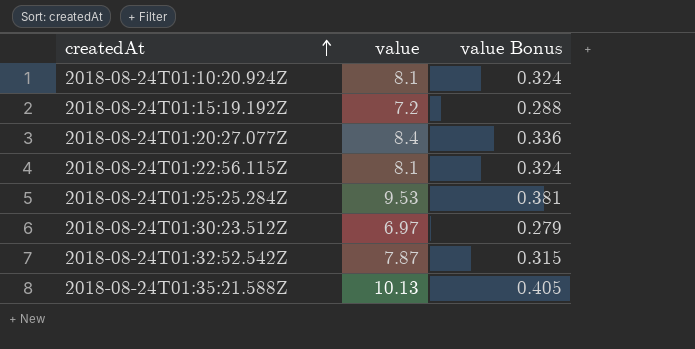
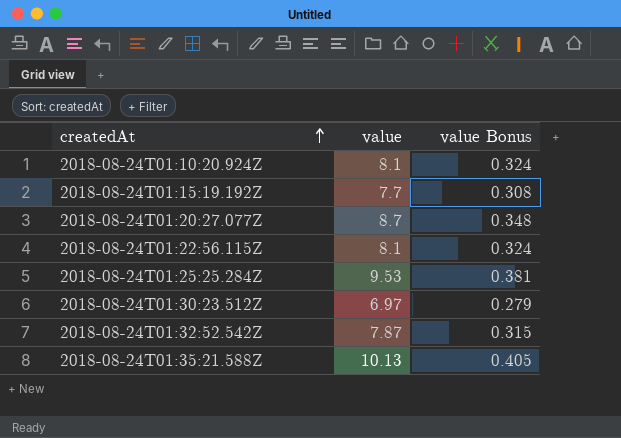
2018-08-24T01:15:19.192Z | value: 7.2 -> 7.7
2018-08-24T01:15:19.192Z | value Bonus: 0.288 -> 0.308
2018-08-24T01:20:27.077Z | value: 8.4 -> 8.7
2018-08-24T01:20:27.077Z | value Bonus: 0.336 -> 0.348

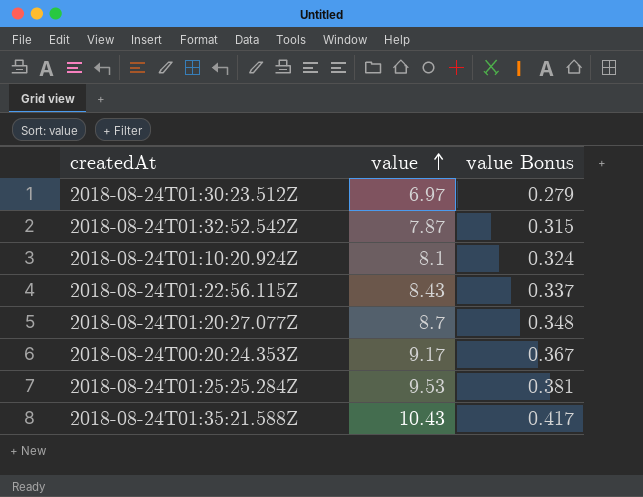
row order: createdAt ascending -> value ascending
row 2018-08-24T01:15:19.192Z: 7.7 | 0.308 -> none
2018-08-24T01:22:56.115Z | value: 8.1 -> 8.43
2018-08-24T01:22:56.115Z | value Bonus: 0.324 -> 0.337
row 2018-08-24T00:20:24.353Z: none -> 9.17 | 0.367
2018-08-24T01:35:21.588Z | value: 10.13 -> 10.43
2018-08-24T01:35:21.588Z | value Bonus: 0.405 -> 0.417

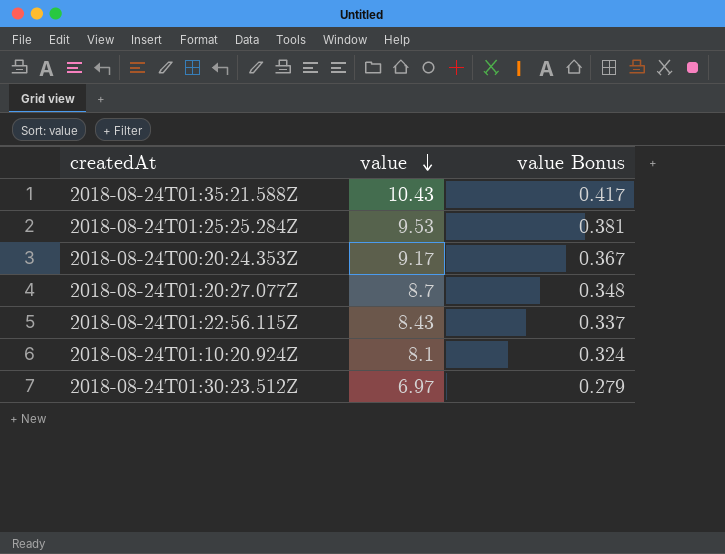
row order: value ascending -> value descending
row 2018-08-24T01:32:52.542Z: 7.87 | 0.315 -> none

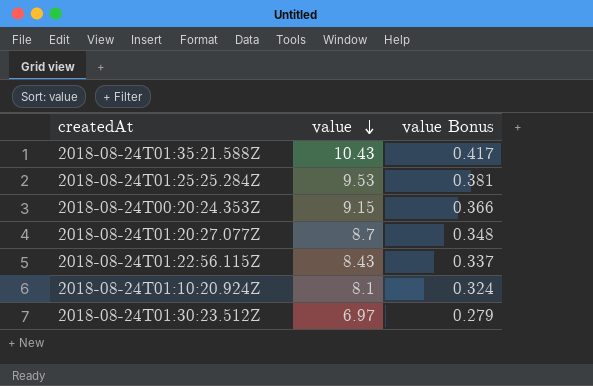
2018-08-24T00:20:24.353Z | value: 9.17 -> 9.15
2018-08-24T00:20:24.353Z | value Bonus: 0.367 -> 0.366

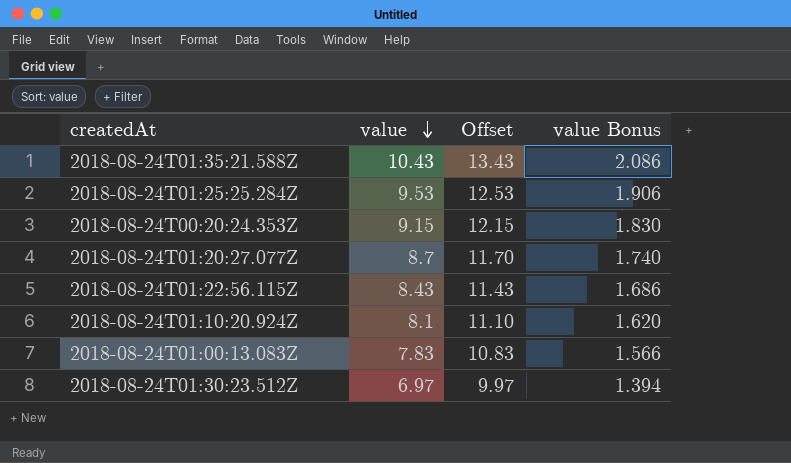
column Offset | formula: none -> [value] + 3
column value Bonus | formula: [value] * 0.04 -> [value] * 0.2
row 2018-08-24T01:00:13.083Z: none -> 7.83 | 10.83 | 1.566

